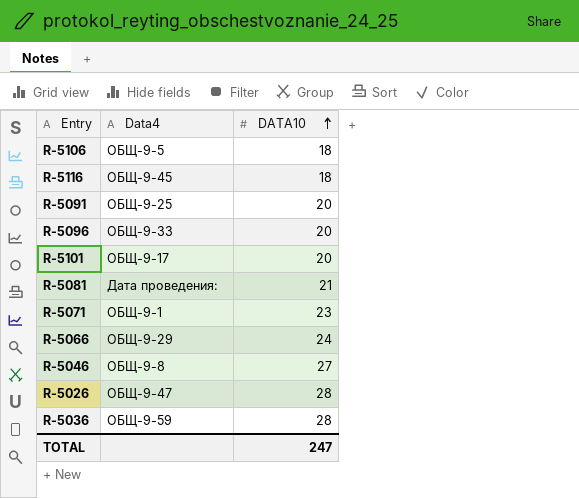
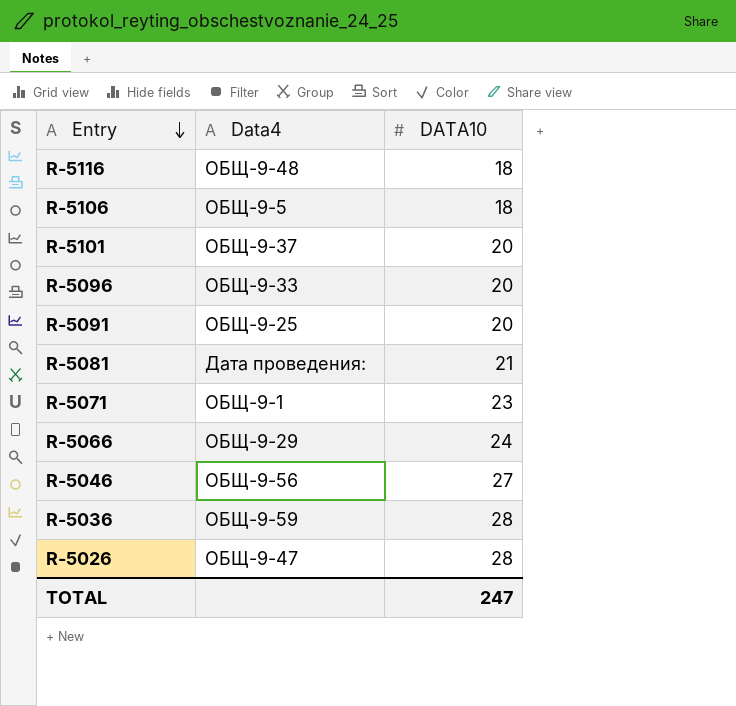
row order: DATA10 ascending -> Entry descending
R-5116 | Data4: ОБЩ-9-45 -> ОБЩ-9-48
R-5101 | Data4: ОБЩ-9-17 -> ОБЩ-9-37
R-5046 | Data4: ОБЩ-9-8 -> ОБЩ-9-56

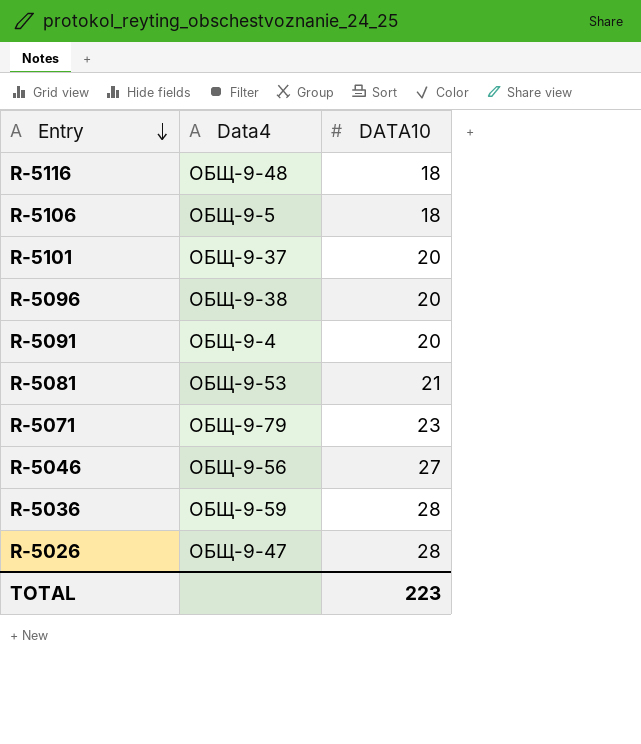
row R-5066: ОБЩ-9-29 | 24 -> none
R-5096 | Data4: ОБЩ-9-33 -> ОБЩ-9-38
R-5091 | Data4: ОБЩ-9-25 -> ОБЩ-9-4
R-5081 | Data4: Дата проведения: -> ОБЩ-9-53
R-5071 | Data4: ОБЩ-9-1 -> ОБЩ-9-79
TOTAL | DATA10: 247 -> 223

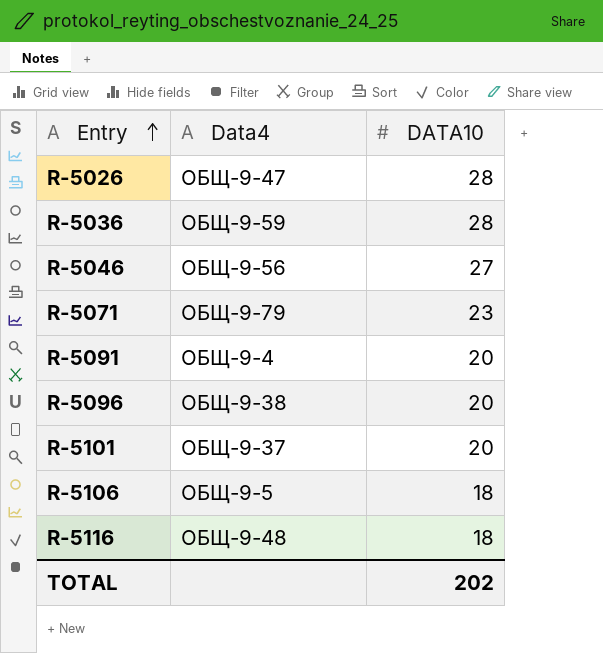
row order: Entry descending -> Entry ascending
row R-5081: ОБЩ-9-53 | 21 -> none
TOTAL | DATA10: 223 -> 202

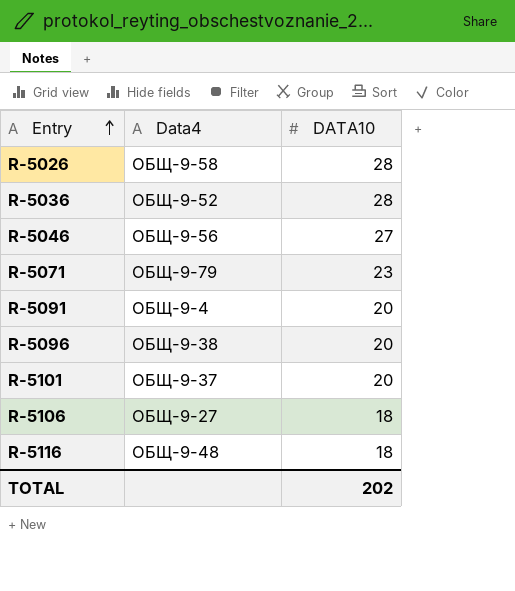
R-5026 | Data4: ОБЩ-9-47 -> ОБЩ-9-58
R-5036 | Data4: ОБЩ-9-59 -> ОБЩ-9-52
R-5106 | Data4: ОБЩ-9-5 -> ОБЩ-9-27

